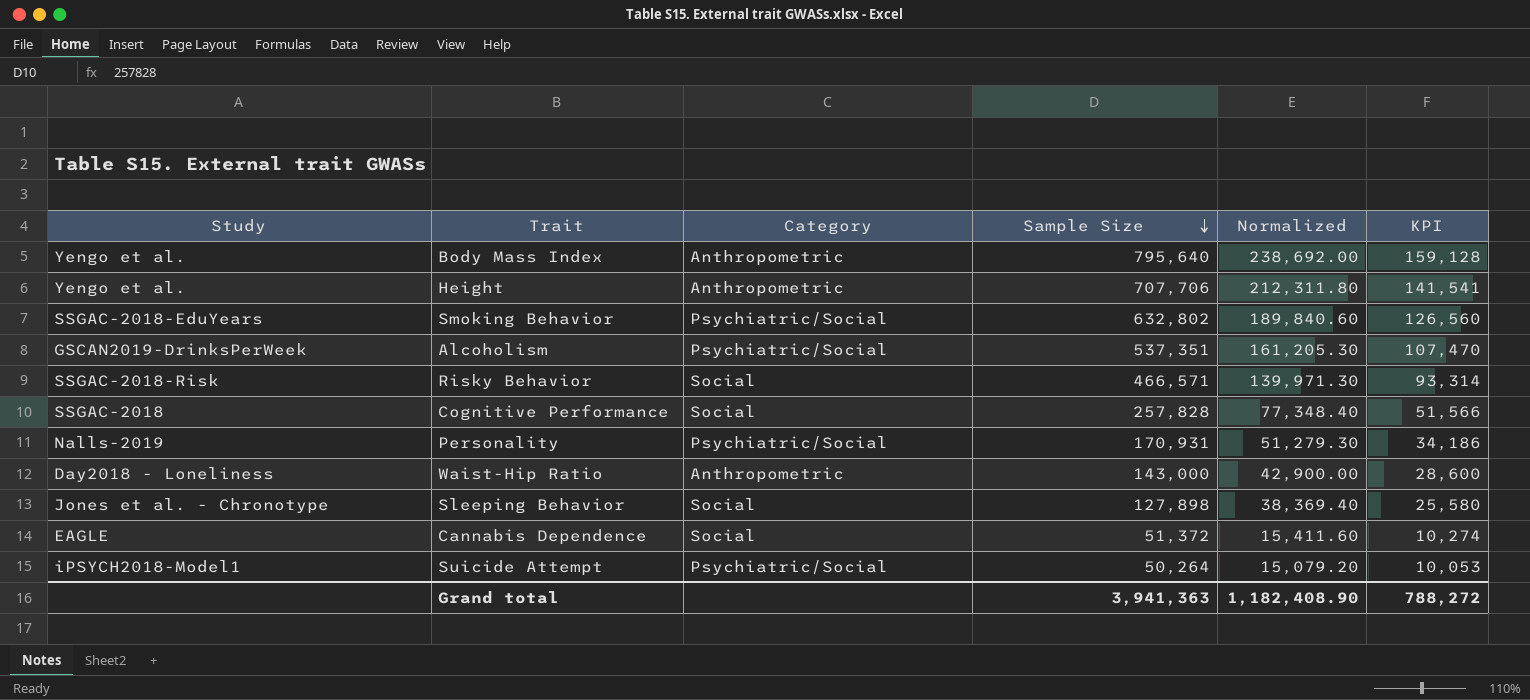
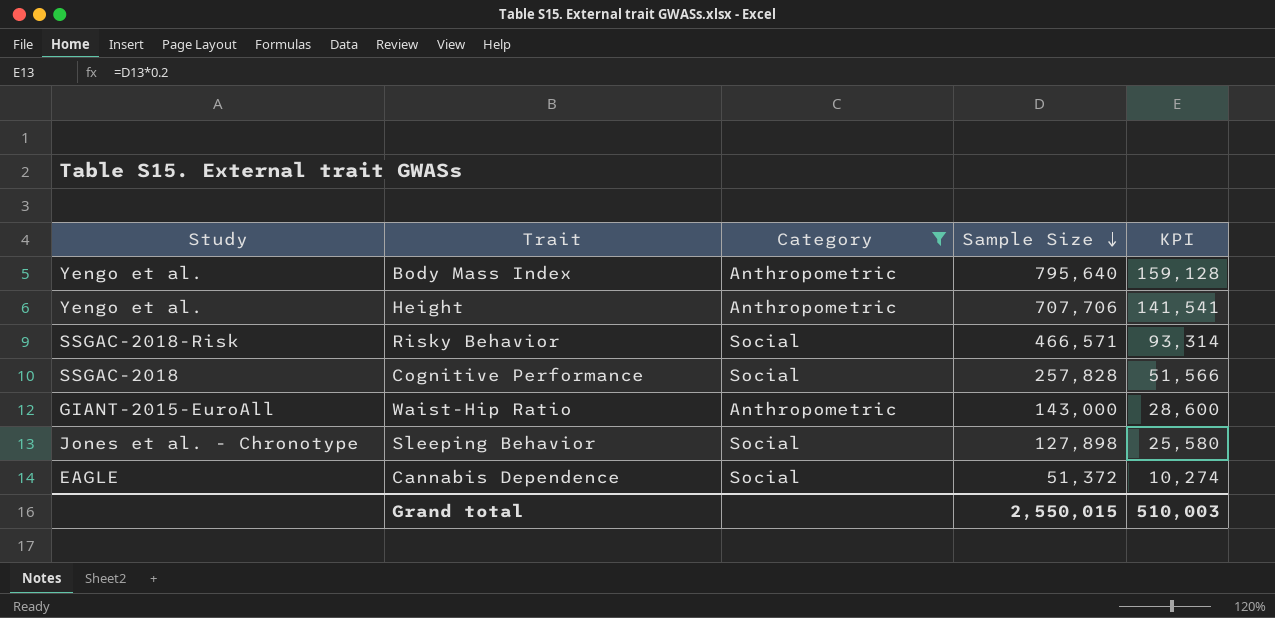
filter: none -> Category != Psychiatric/Social
column Normalized | formula: [Sample Size] * 0.3 -> none
Waist-Hip Ratio | Study: Day2018 - Loneliness -> GIANT-2015-EuroAll
Grand total | Sample Size: 3,941,363 -> 2,550,015
Grand total | KPI: 788,272 -> 510,003

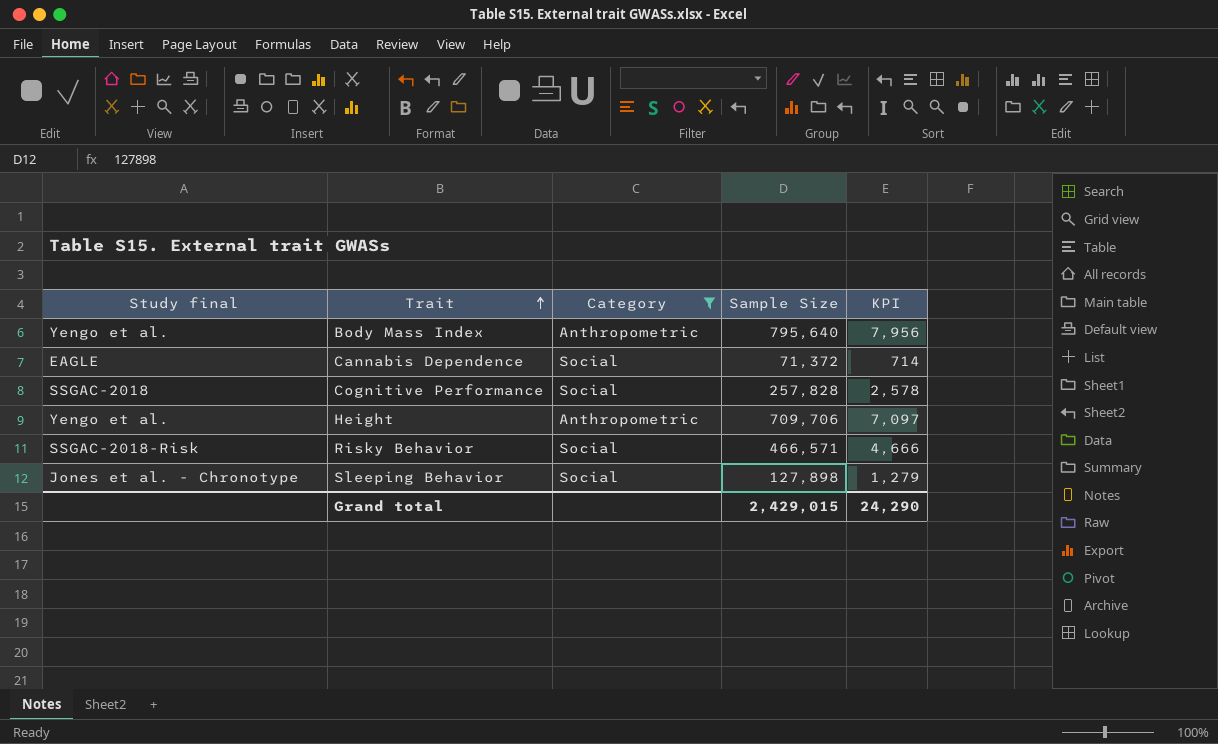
row order: Sample Size descending -> Trait ascending
column name: Study -> Study final
column KPI | formula: [Sample Size] * 0.2 -> [Sample Size] * 0.01
row Waist-Hip Ratio: GIANT-2015-EuroAll | Anthropometric | 143,000 | 28,600 -> none
Cannabis Dependence | Sample Size: 51,372 -> 71,372
Height | Sample Size: 707,706 -> 709,706
Grand total | Sample Size: 2,550,015 -> 2,429,015
Grand total | KPI: 510,003 -> 24,290

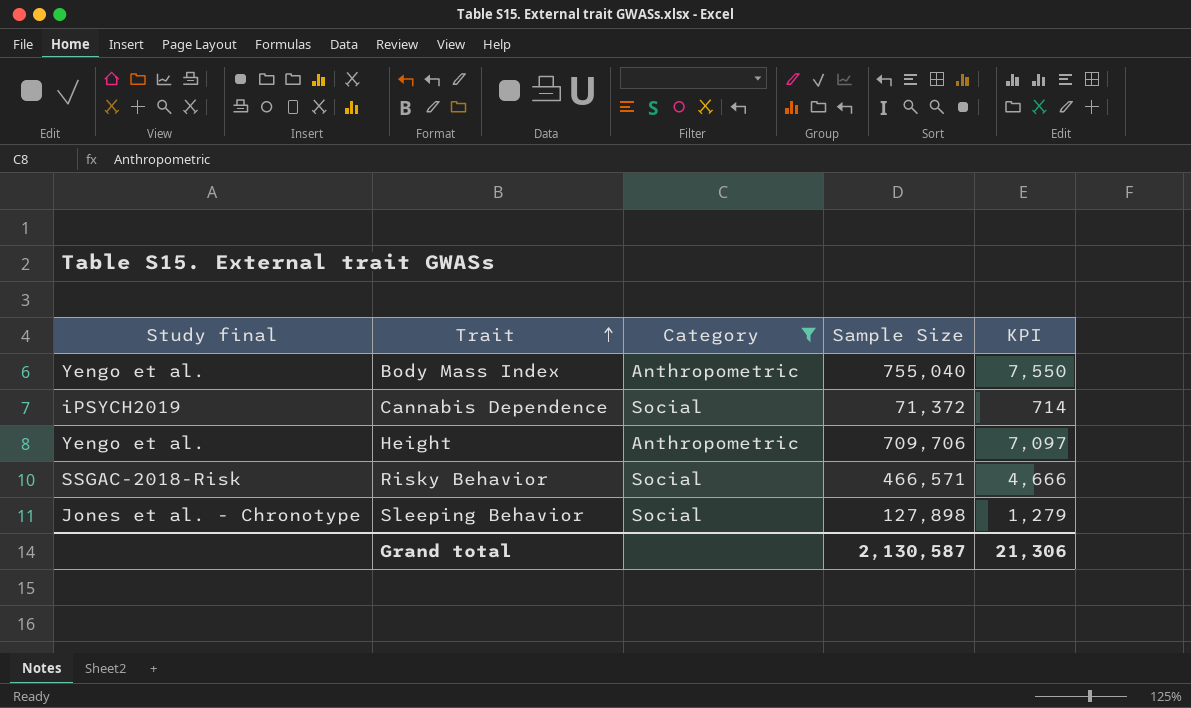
row Cognitive Performance: SSGAC-2018 | Social | 257,828 | 2,578 -> none
Body Mass Index | Sample Size: 795,640 -> 755,040
Body Mass Index | KPI: 7,956 -> 7,550
Cannabis Dependence | Study final: EAGLE -> iPSYCH2019
Grand total | Sample Size: 2,429,015 -> 2,130,587
Grand total | KPI: 24,290 -> 21,306

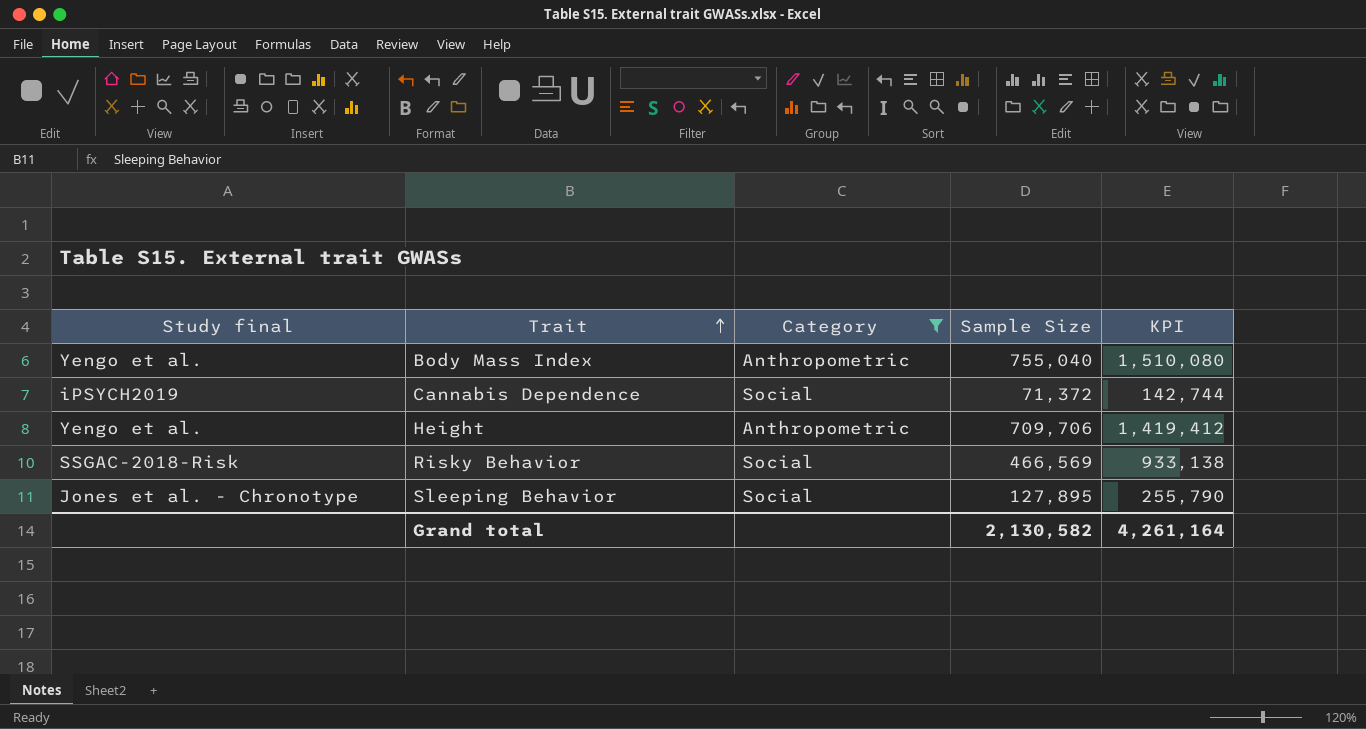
column KPI | formula: [Sample Size] * 0.01 -> [Sample Size] * 2
Risky Behavior | Sample Size: 466,571 -> 466,569
Sleeping Behavior | Sample Size: 127,898 -> 127,895
Grand total | Sample Size: 2,130,587 -> 2,130,582
Grand total | KPI: 21,306 -> 4,261,164

